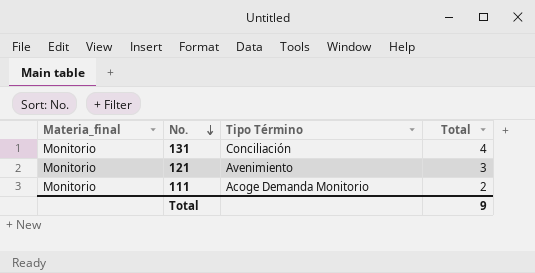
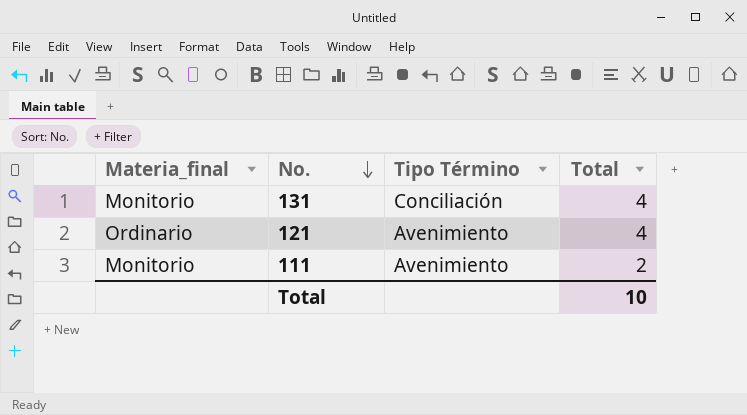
121 | Materia_final: Monitorio -> Ordinario
121 | Total: 3 -> 4
111 | Tipo Término: Acoge Demanda Monitorio -> Avenimiento
Total | Total: 9 -> 10

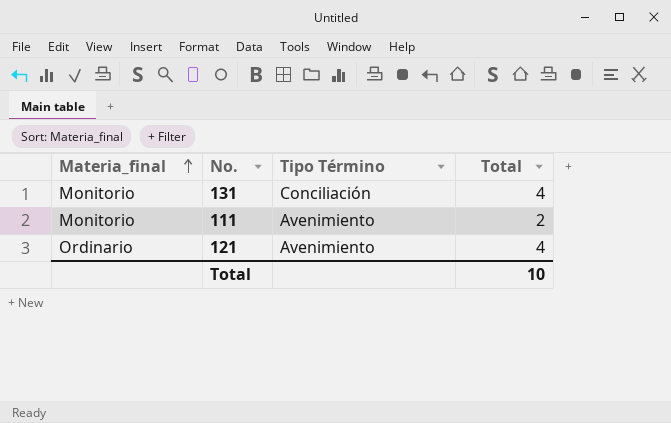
row order: No. descending -> Materia_final ascending

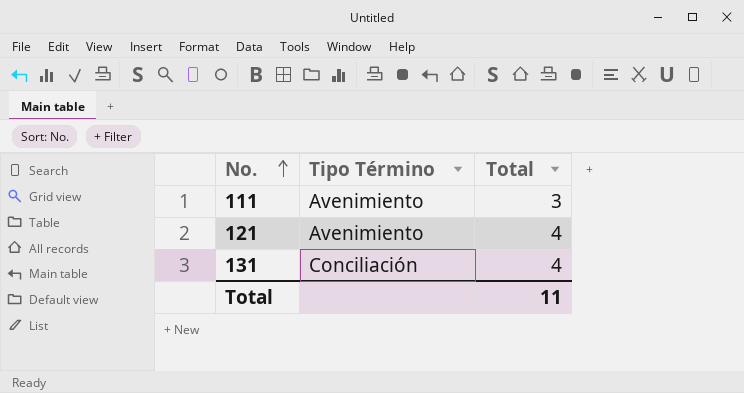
row order: Materia_final ascending -> No. ascending
column Materia_final | position: 1 -> none
111 | Total: 2 -> 3
Total | Total: 10 -> 11

